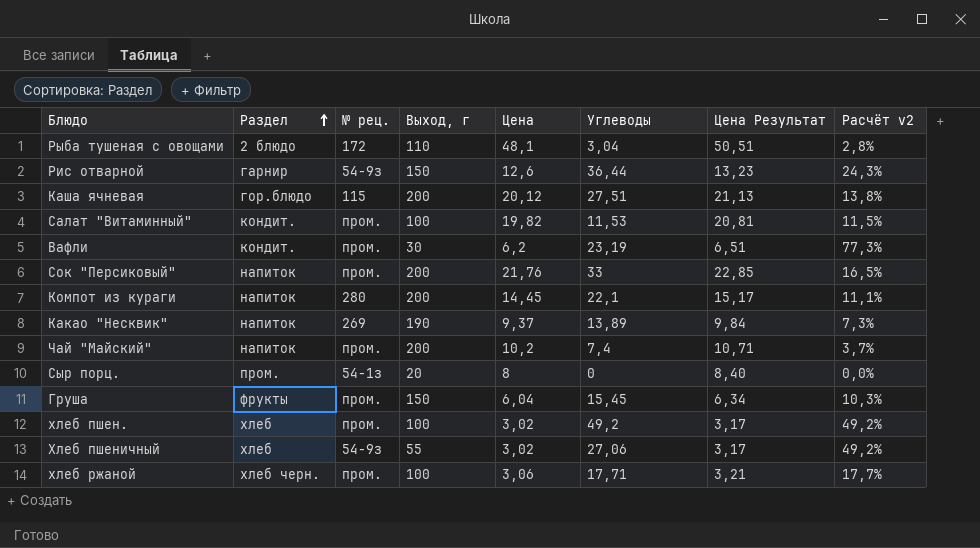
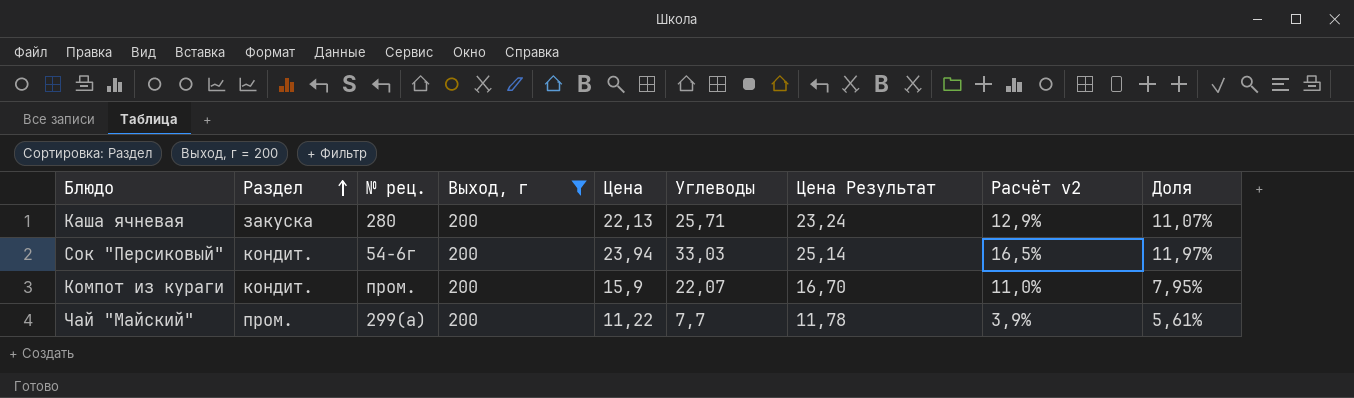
filter: none -> Выход, г = 200
column Доля | formula: none -> [Цена] / [Выход, г]
Каша ячневая | Раздел: гор.блюдо -> закуска
Каша ячневая | № рец.: 115 -> 280
Каша ячневая | Цена: 20,12 -> 22,13
Каша ячневая | Углеводы: 27,51 -> 25,71
Каша ячневая | Цена Результат: 21,13 -> 23,24
Каша ячневая | Расчёт v2: 13,8% -> 12,9%
Сок "Персиковый" | Раздел: напиток -> кондит.
Сок "Персиковый" | № рец.: пром. -> 54-6г
Сок "Персиковый" | Цена: 21,76 -> 23,94
Сок "Персиковый" | Углеводы: 33 -> 33,03
Сок "Персиковый" | Цена Результат: 22,85 -> 25,14
Компот из кураги | Раздел: напиток -> кондит.
Компот из кураги | № рец.: 280 -> пром.
Компот из кураги | Цена: 14,45 -> 15,9
Компот из кураги | Углеводы: 22,1 -> 22,07
Компот из кураги | Цена Результат: 15,17 -> 16,70
Компот из кураги | Расчёт v2: 11,1% -> 11,0%
Чай "Майский" | Раздел: напиток -> пром.
Чай "Майский" | № рец.: пром. -> 299(а)
Чай "Майский" | Цена: 10,2 -> 11,22
Чай "Майский" | Углеводы: 7,4 -> 7,7
Чай "Майский" | Цена Результат: 10,71 -> 11,78
Чай "Майский" | Расчёт v2: 3,7% -> 3,9%

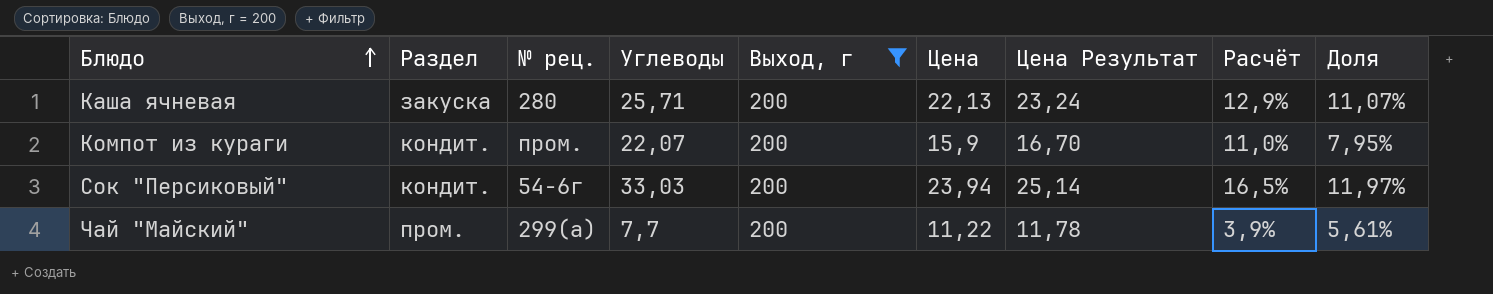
row order: Раздел ascending -> Блюдо ascending
column Углеводы | position: 6 -> 4
column name: Расчёт v2 -> Расчёт

